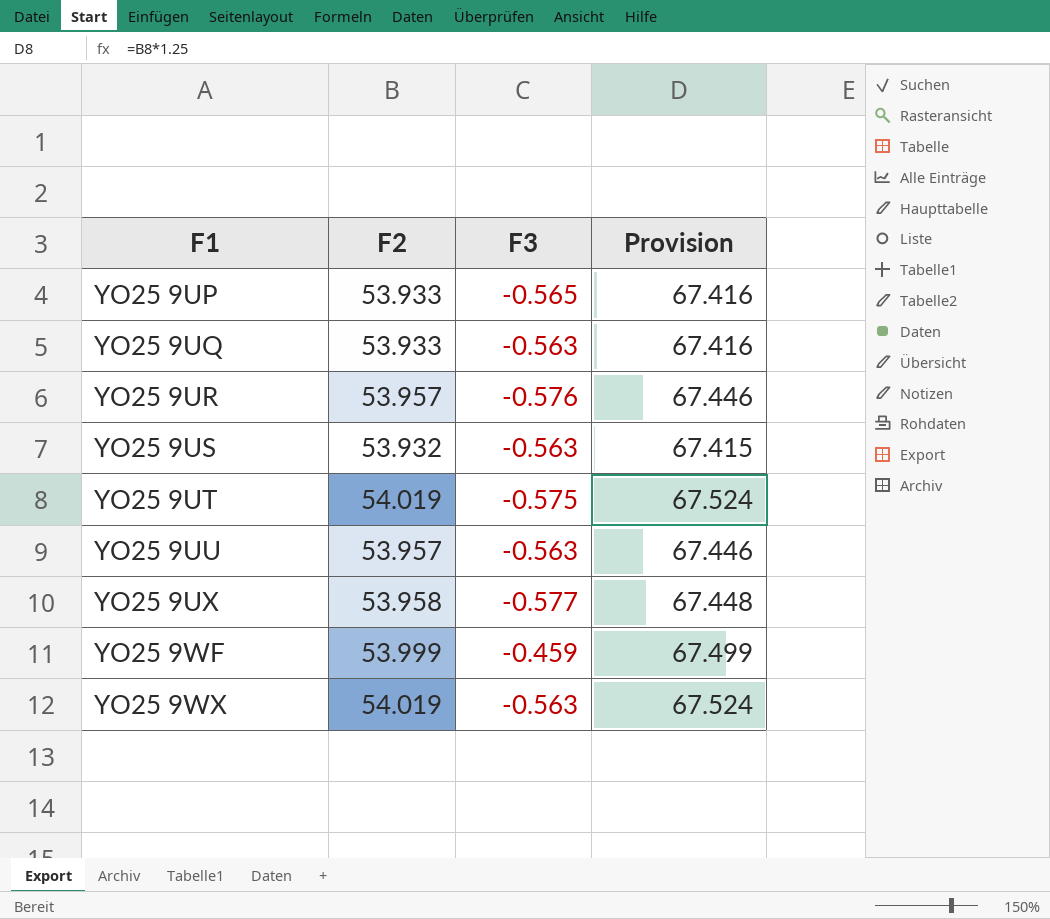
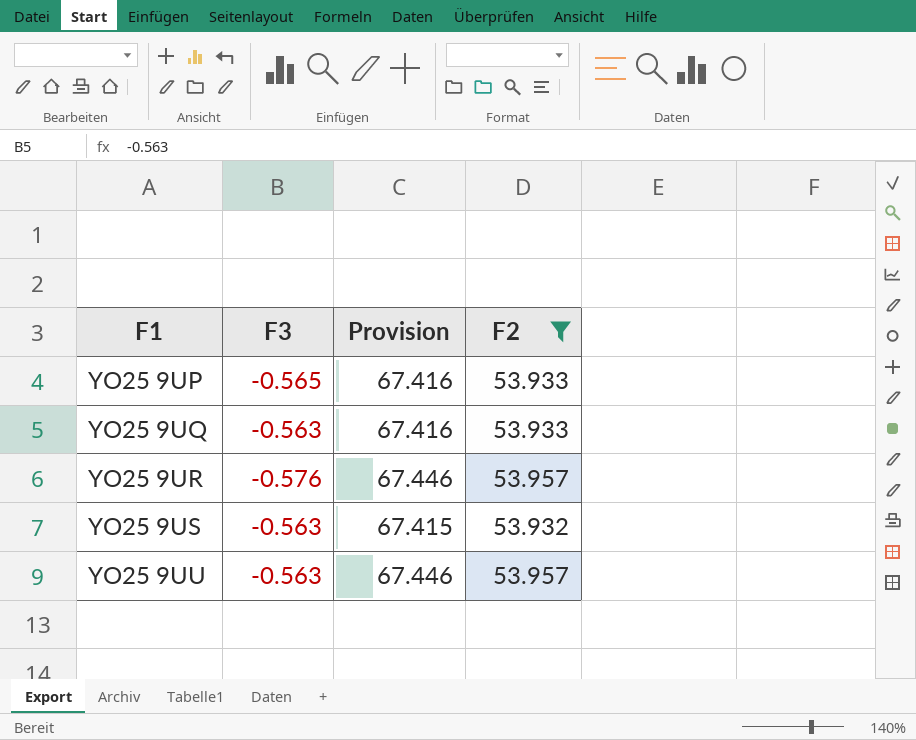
filter: none -> F2 <= 53.957
column F2 | position: 2 -> 4

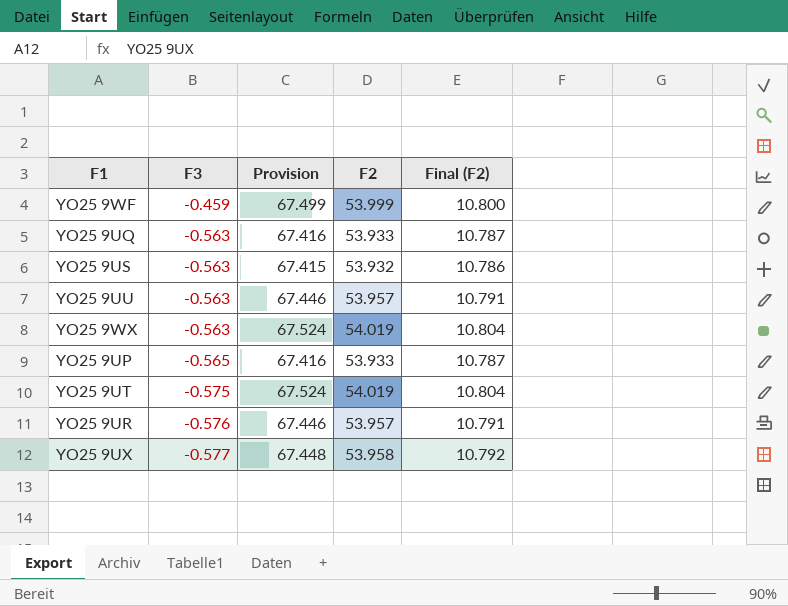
filter: F2 <= 53.957 -> none
row order: F1 ascending -> F3 descending
column Final (F2) | formula: none -> [F2] * 0.2

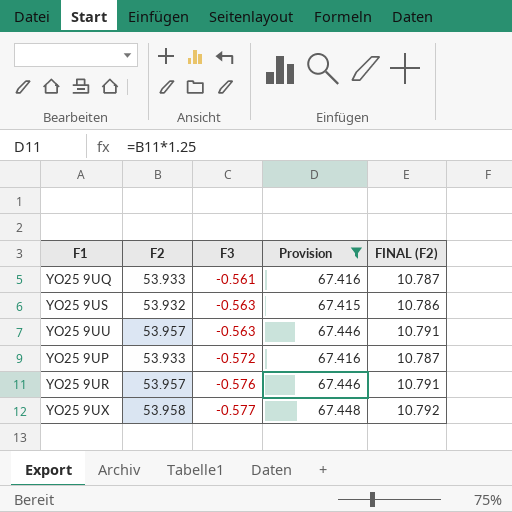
filter: none -> Provision <= 67.448
column F2 | position: 4 -> 2
column name: Final (F2) -> FINAL (F2)
YO25 9UQ | F3: -0.563 -> -0.561
YO25 9UP | F3: -0.565 -> -0.572

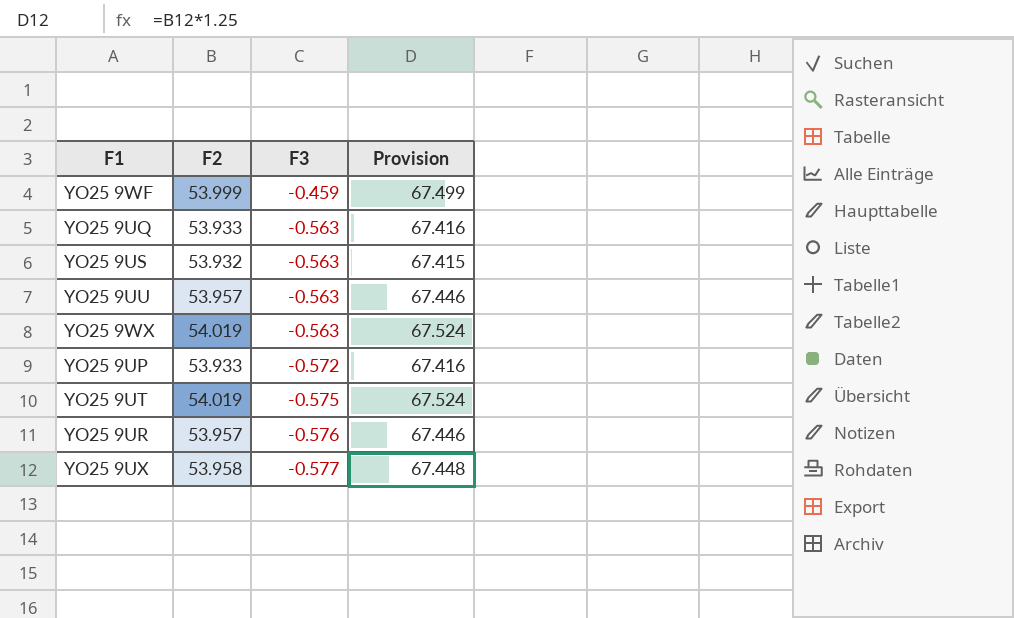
filter: Provision <= 67.448 -> none
column FINAL (F2) | formula: [F2] * 0.2 -> none
YO25 9UQ | F3: -0.561 -> -0.563

